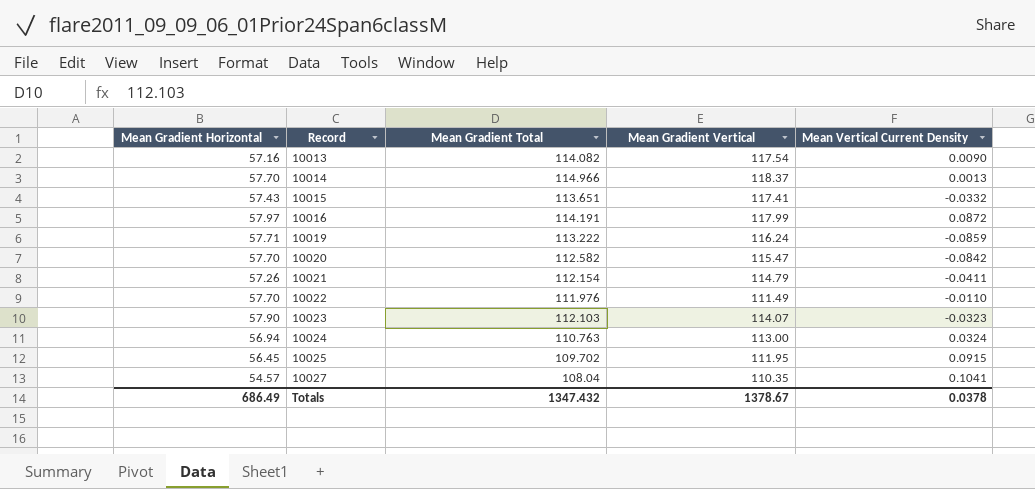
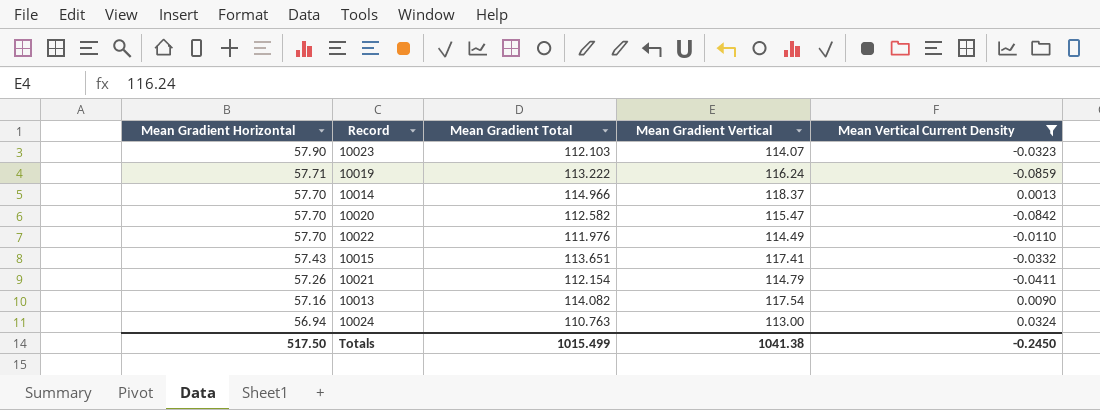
filter: none -> Mean Vertical Current Density <= 0.0324
row order: Record ascending -> Mean Gradient Horizontal descending
10022 | Mean Gradient Vertical: 111.49 -> 114.49
Totals | Mean Gradient Horizontal: 686.49 -> 517.50
Totals | Mean Gradient Total: 1347.432 -> 1015.499
Totals | Mean Gradient Vertical: 1378.67 -> 1041.38
Totals | Mean Vertical Current Density: 0.0378 -> -0.2450

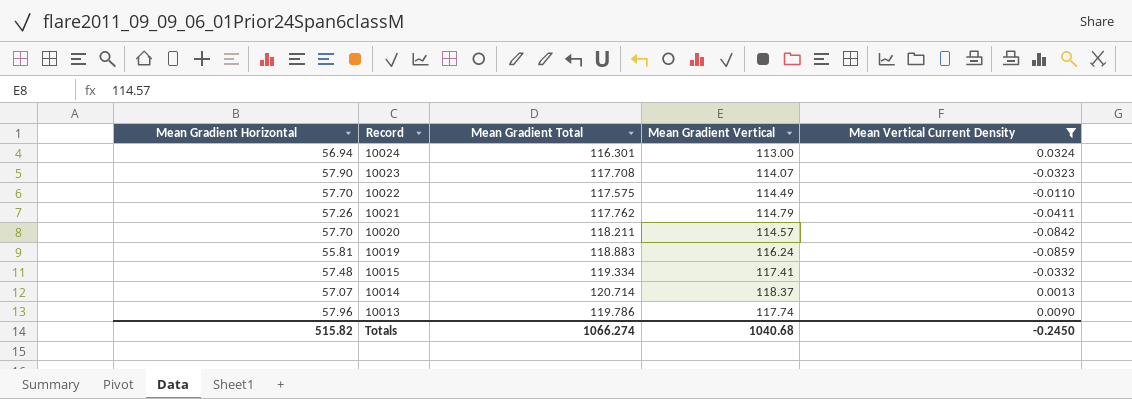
row order: Mean Gradient Horizontal descending -> Record descending
10024 | Mean Gradient Total: 110.763 -> 116.301
10023 | Mean Gradient Total: 112.103 -> 117.708
10022 | Mean Gradient Total: 111.976 -> 117.575
10021 | Mean Gradient Total: 112.154 -> 117.762
10020 | Mean Gradient Total: 112.582 -> 118.211
10020 | Mean Gradient Vertical: 115.47 -> 114.57
10019 | Mean Gradient Horizontal: 57.71 -> 55.81
10019 | Mean Gradient Total: 113.222 -> 118.883
10015 | Mean Gradient Horizontal: 57.43 -> 57.48
10015 | Mean Gradient Total: 113.651 -> 119.334
10014 | Mean Gradient Horizontal: 57.70 -> 57.07
10014 | Mean Gradient Total: 114.966 -> 120.714
10013 | Mean Gradient Horizontal: 57.16 -> 57.96
10013 | Mean Gradient Total: 114.082 -> 119.786
10013 | Mean Gradient Vertical: 117.54 -> 117.74
Totals | Mean Gradient Horizontal: 517.50 -> 515.82
Totals | Mean Gradient Total: 1015.499 -> 1066.274
Totals | Mean Gradient Vertical: 1041.38 -> 1040.68

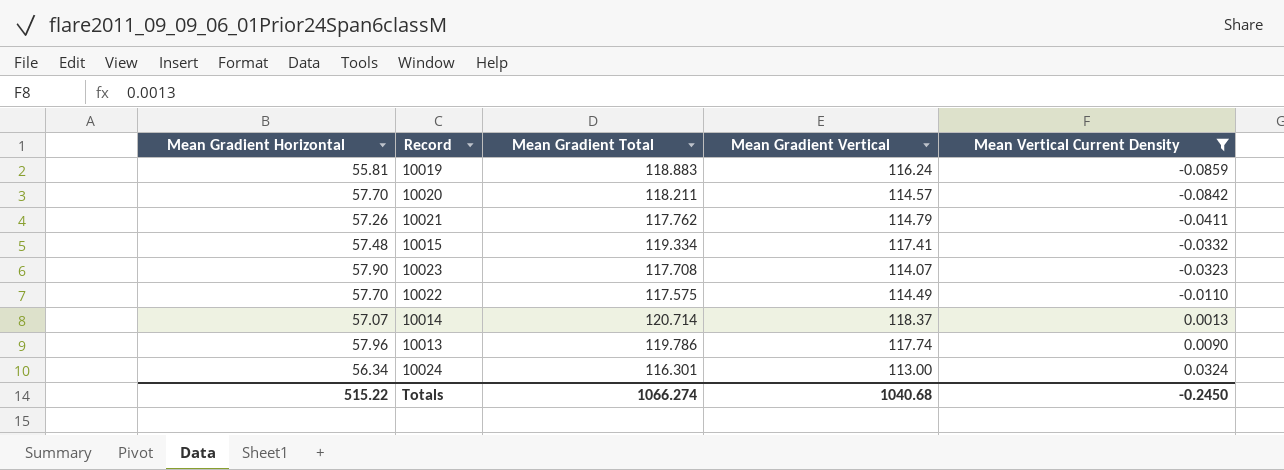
row order: Record descending -> Mean Vertical Current Density ascending
10024 | Mean Gradient Horizontal: 56.94 -> 56.34
Totals | Mean Gradient Horizontal: 515.82 -> 515.22

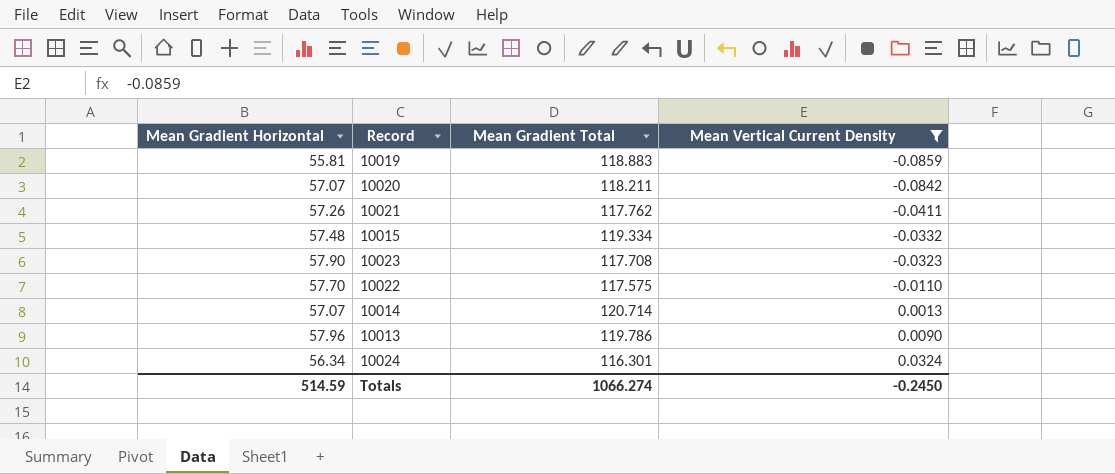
column Mean Gradient Vertical | position: 4 -> none
10020 | Mean Gradient Horizontal: 57.70 -> 57.07
Totals | Mean Gradient Horizontal: 515.22 -> 514.59

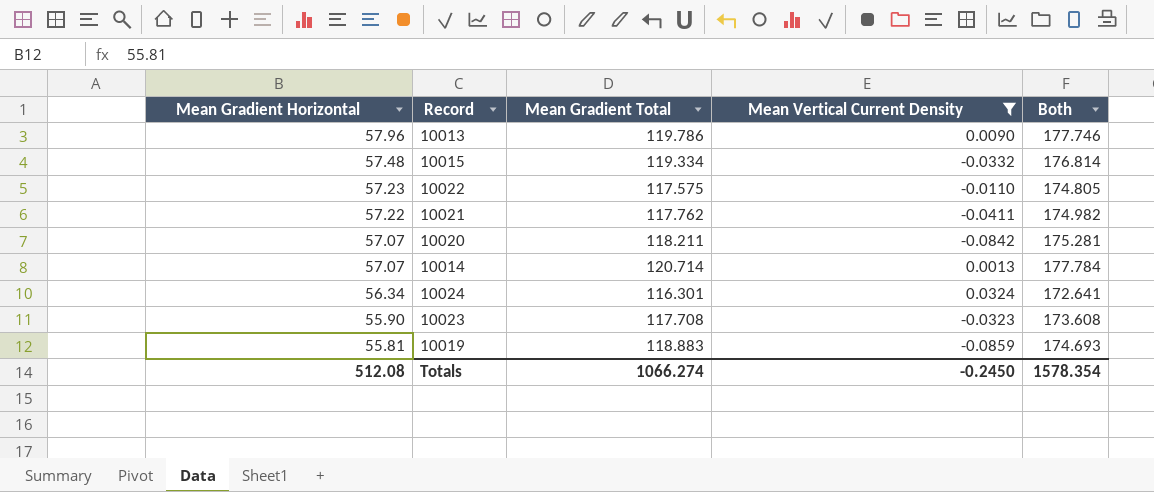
row order: Mean Vertical Current Density ascending -> Mean Gradient Horizontal descending
column Both | formula: none -> [Mean Gradient Horizontal] + [Mean Gradient Total]
10022 | Mean Gradient Horizontal: 57.70 -> 57.23
10021 | Mean Gradient Horizontal: 57.26 -> 57.22
10023 | Mean Gradient Horizontal: 57.90 -> 55.90
Totals | Mean Gradient Horizontal: 514.59 -> 512.08

